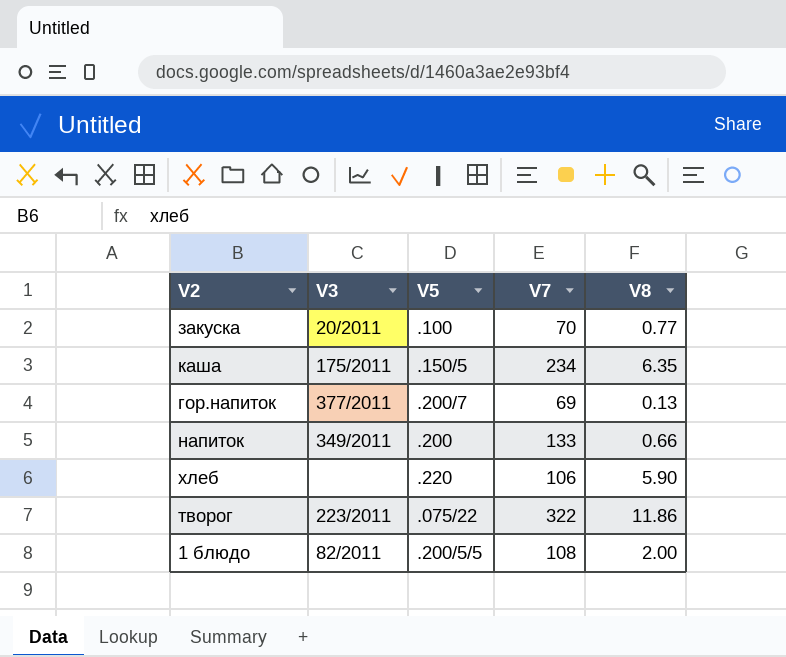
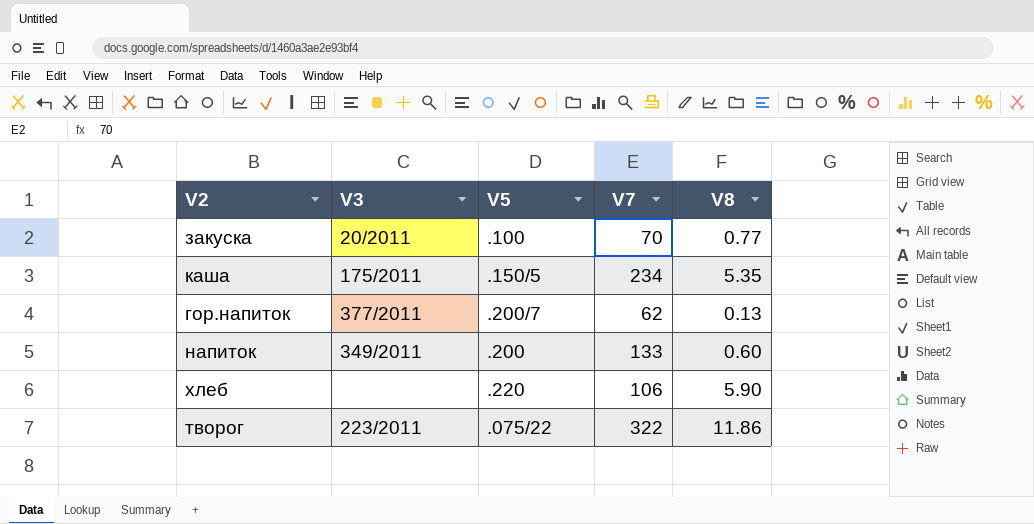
row 1 блюдо: 82/2011 | .200/5/5 | 108 | 2.00 -> none
каша | V8: 6.35 -> 5.35
гор.напиток | V7: 69 -> 62
напиток | V8: 0.66 -> 0.60

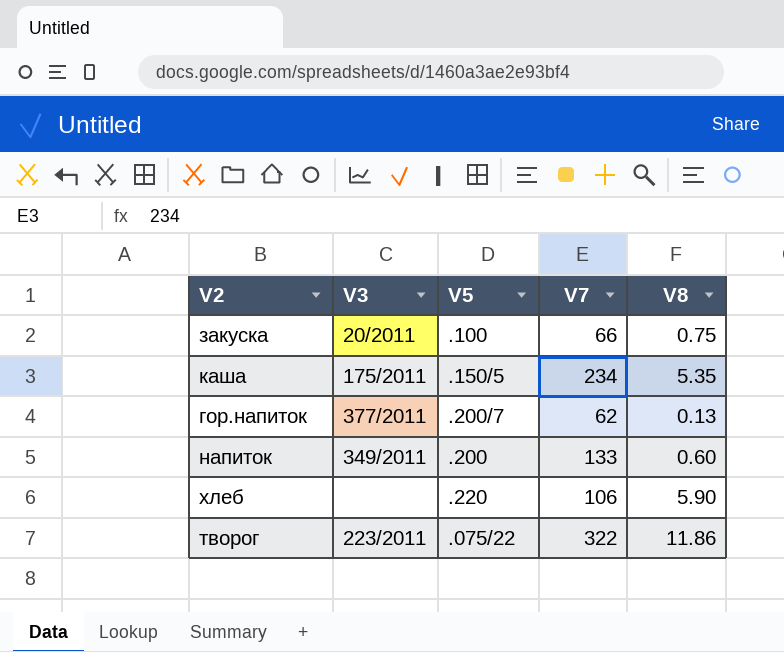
закуска | V7: 70 -> 66
закуска | V8: 0.77 -> 0.75

